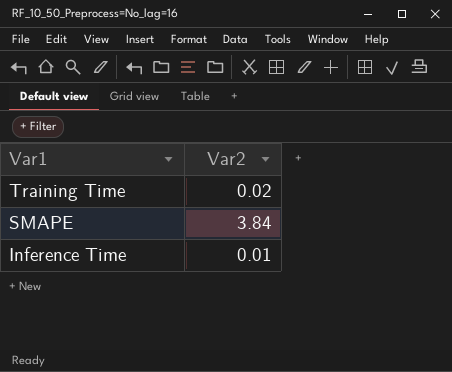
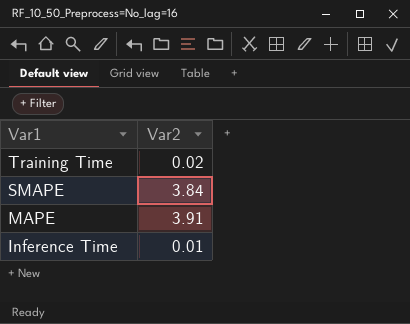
row MAPE: none -> 3.91

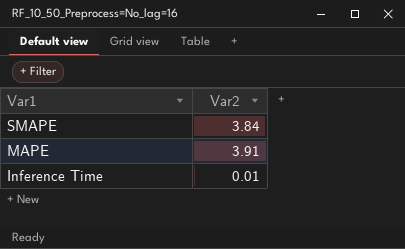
row Training Time: 0.02 -> none

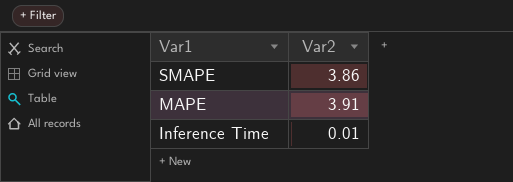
SMAPE | Var2: 3.84 -> 3.86

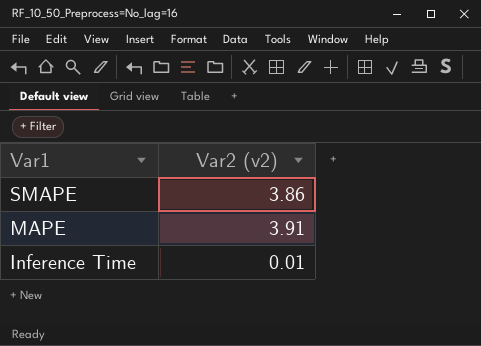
column name: Var2 -> Var2 (v2)

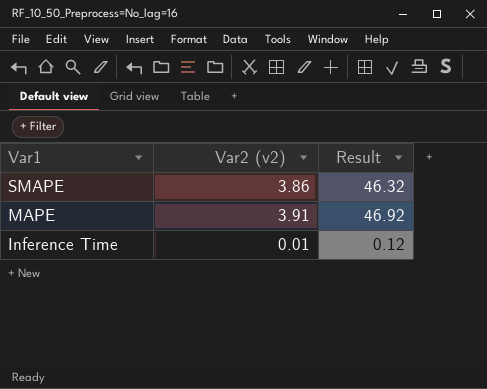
column Result | formula: none -> [Var2 (v2)] * 12

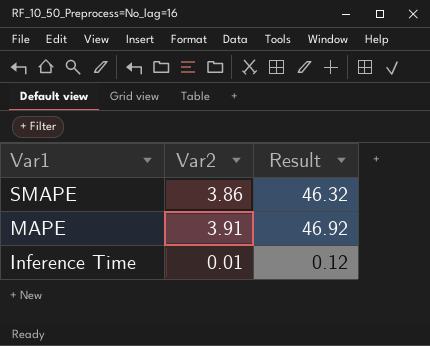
column name: Var2 (v2) -> Var2

